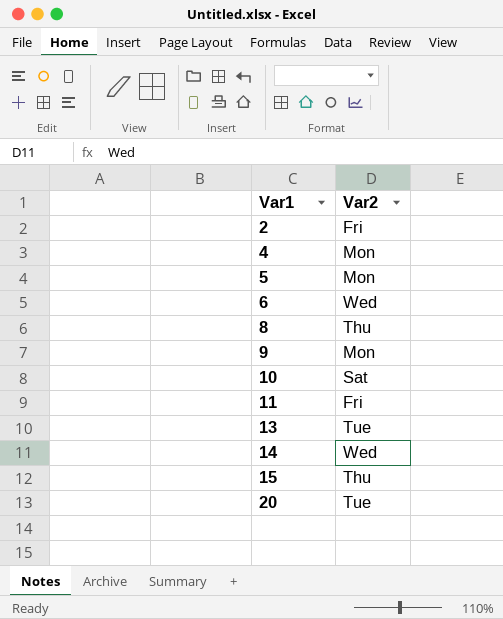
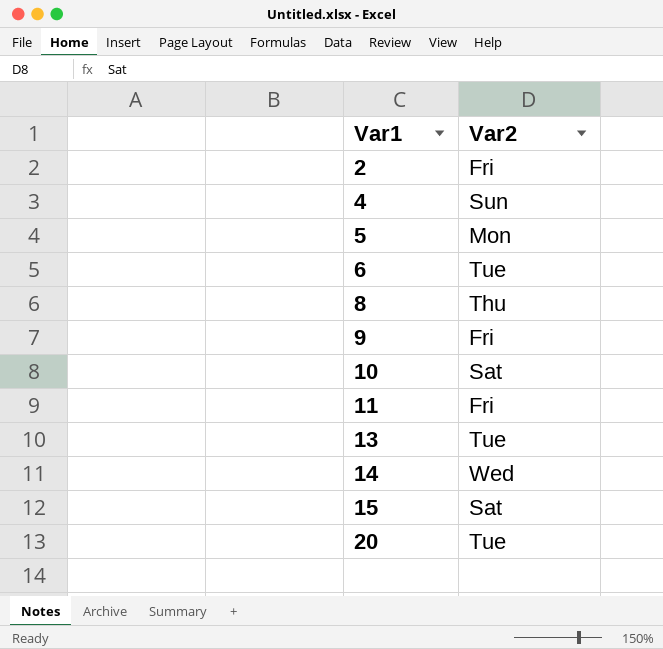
4 | Var2: Mon -> Sun
6 | Var2: Wed -> Tue
9 | Var2: Mon -> Fri
15 | Var2: Thu -> Sat

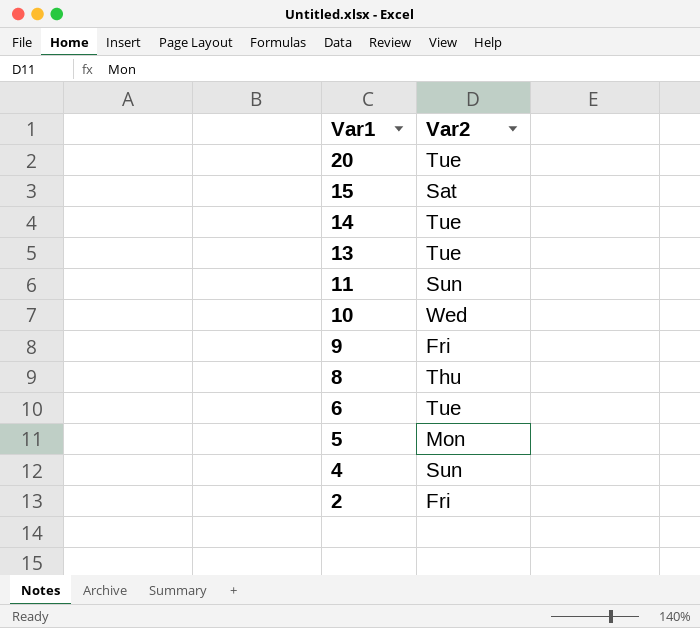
row order: Var1 ascending -> Var1 descending
14 | Var2: Wed -> Tue
11 | Var2: Fri -> Sun
10 | Var2: Sat -> Wed

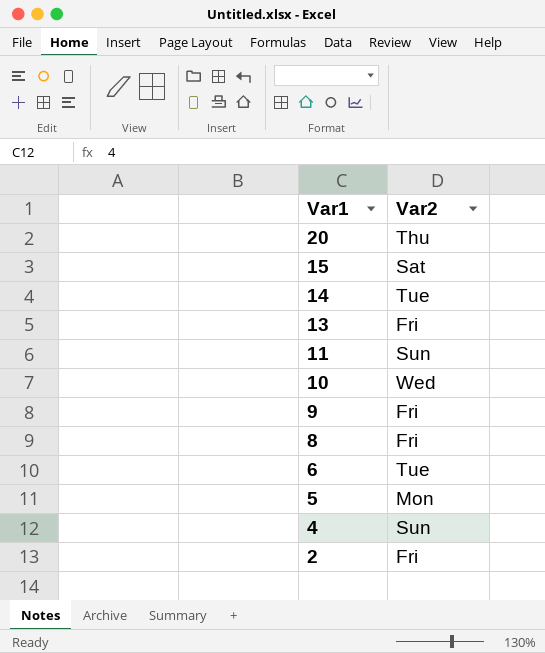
20 | Var2: Tue -> Thu
13 | Var2: Tue -> Fri
8 | Var2: Thu -> Fri

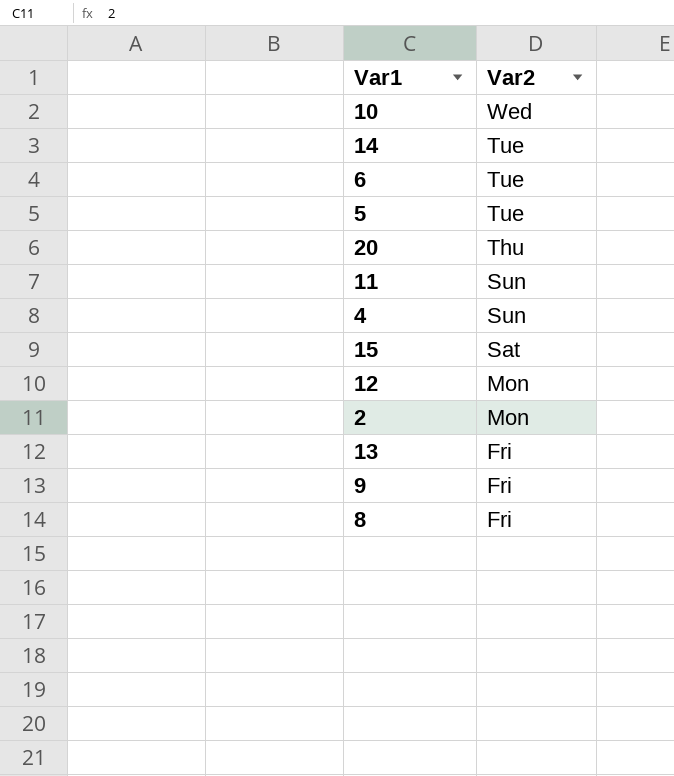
row order: Var1 descending -> Var2 descending
5 | Var2: Mon -> Tue
row 12: none -> Mon
2 | Var2: Fri -> Mon

